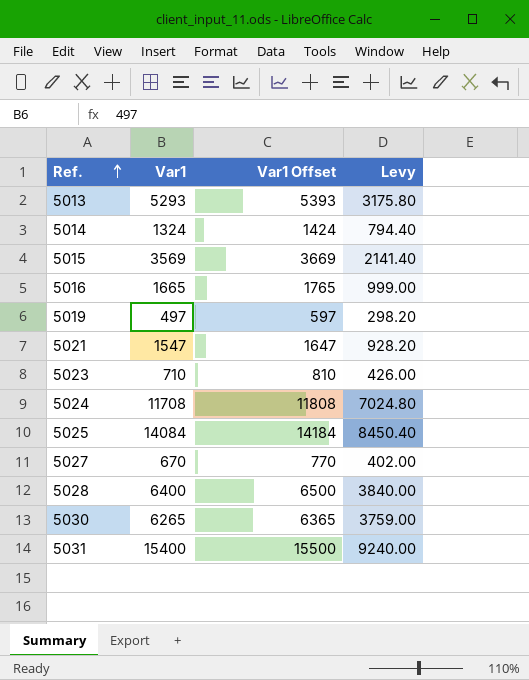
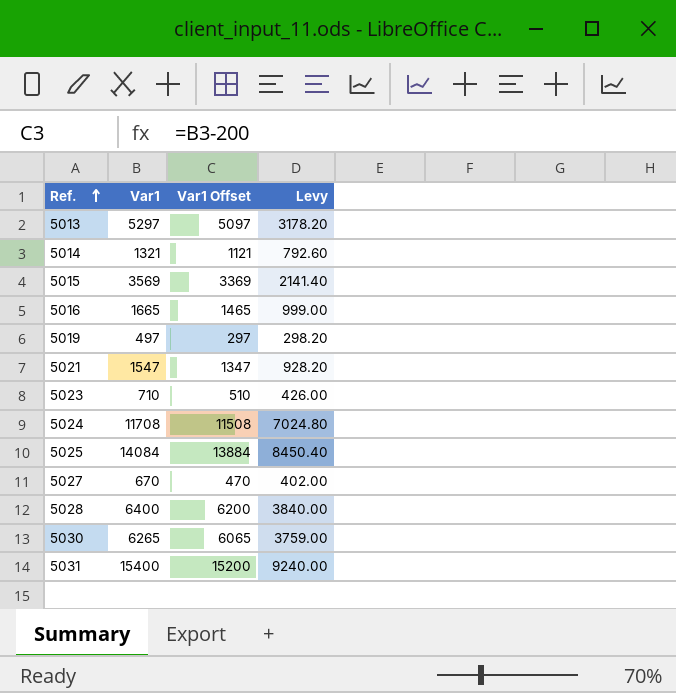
column Var1 Offset | formula: [Var1] + 100 -> [Var1] - 200
5013 | Var1: 5293 -> 5297
5013 | Levy: 3175.80 -> 3178.20
5014 | Var1: 1324 -> 1321
5014 | Levy: 794.40 -> 792.60

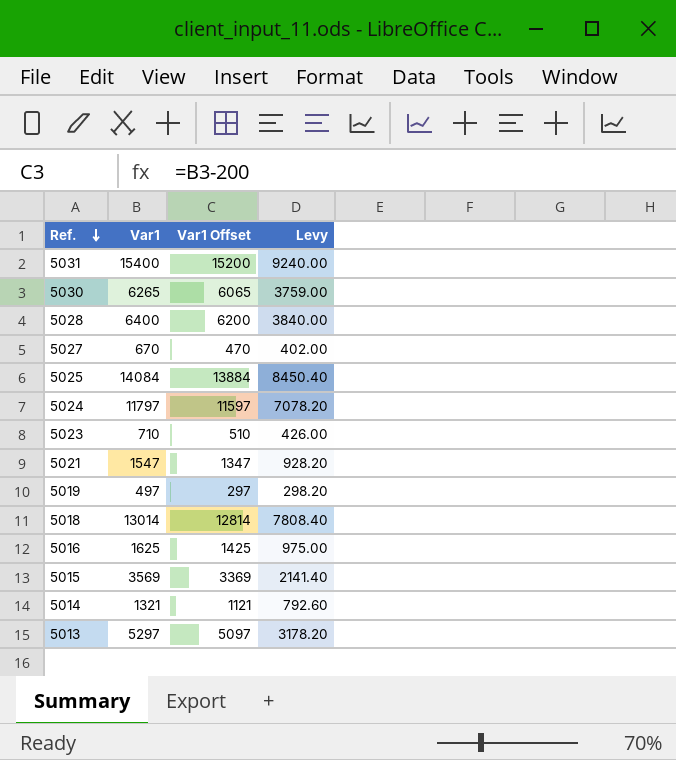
row order: Ref. ascending -> Ref. descending
5024 | Var1: 11708 -> 11797
5024 | Var1 Offset: 11508 -> 11597
5024 | Levy: 7024.80 -> 7078.20
row 5018: none -> 13014 | 12814 | 7808.40
5016 | Var1: 1665 -> 1625
5016 | Var1 Offset: 1465 -> 1425
5016 | Levy: 999.00 -> 975.00

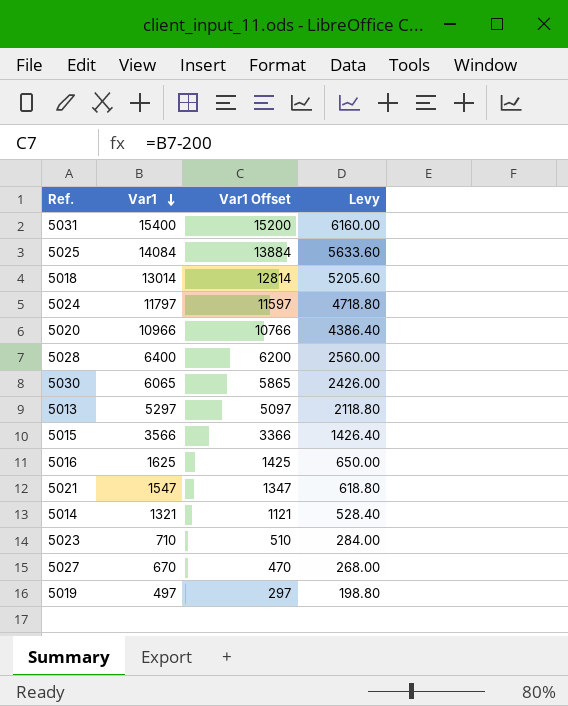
row order: Ref. descending -> Var1 descending
column Levy | formula: [Var1] * 0.6 -> [Var1] * 0.4
row 5020: none -> 10966 | 10766 | 4386.40
5030 | Var1: 6265 -> 6065
5030 | Var1 Offset: 6065 -> 5865
5015 | Var1: 3569 -> 3566
5015 | Var1 Offset: 3369 -> 3366

